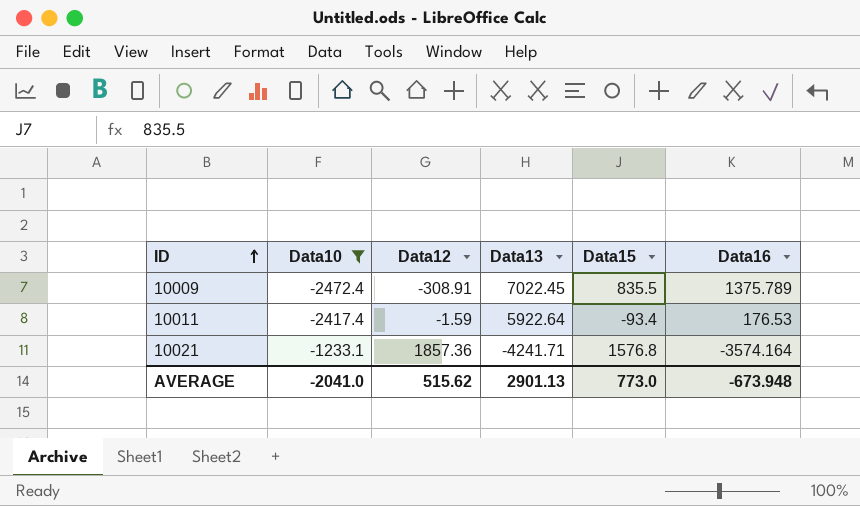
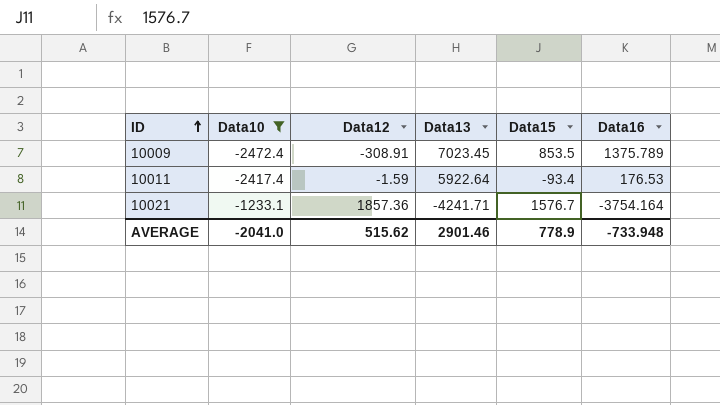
10009 | Data13: 7022.45 -> 7023.45
10009 | Data15: 835.5 -> 853.5
10021 | Data15: 1576.8 -> 1576.7
10021 | Data16: -3574.164 -> -3754.164
AVERAGE | Data13: 2901.13 -> 2901.46
AVERAGE | Data15: 773.0 -> 778.9
AVERAGE | Data16: -673.948 -> -733.948

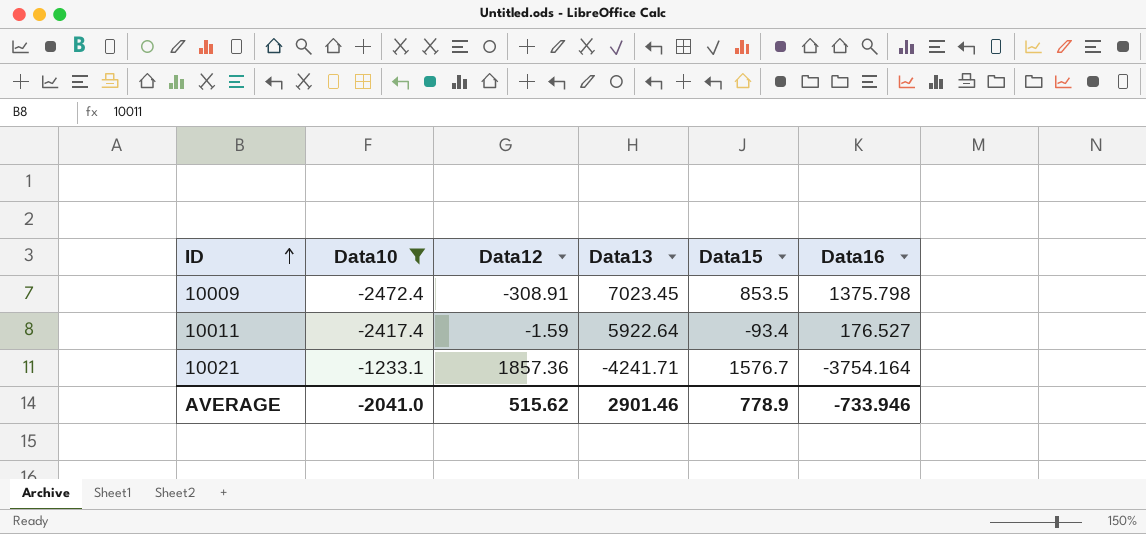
10009 | Data16: 1375.789 -> 1375.798
10011 | Data16: 176.53 -> 176.527
AVERAGE | Data16: -733.948 -> -733.946

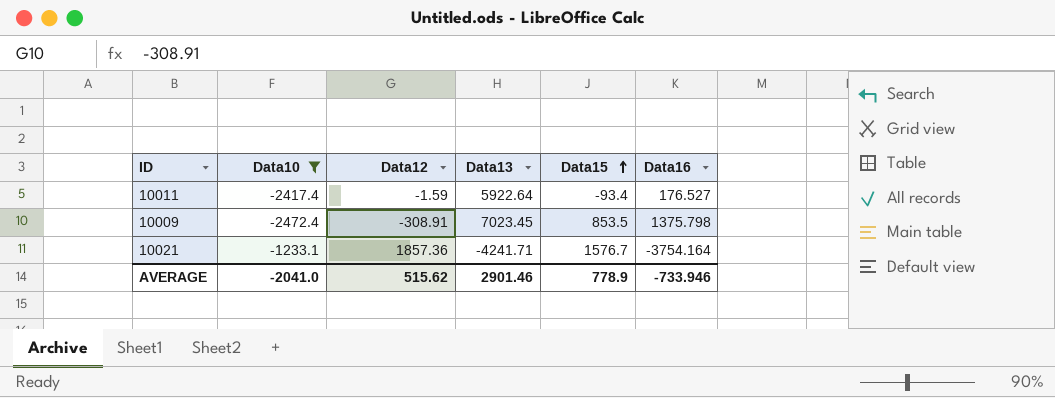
row order: ID ascending -> Data15 ascending

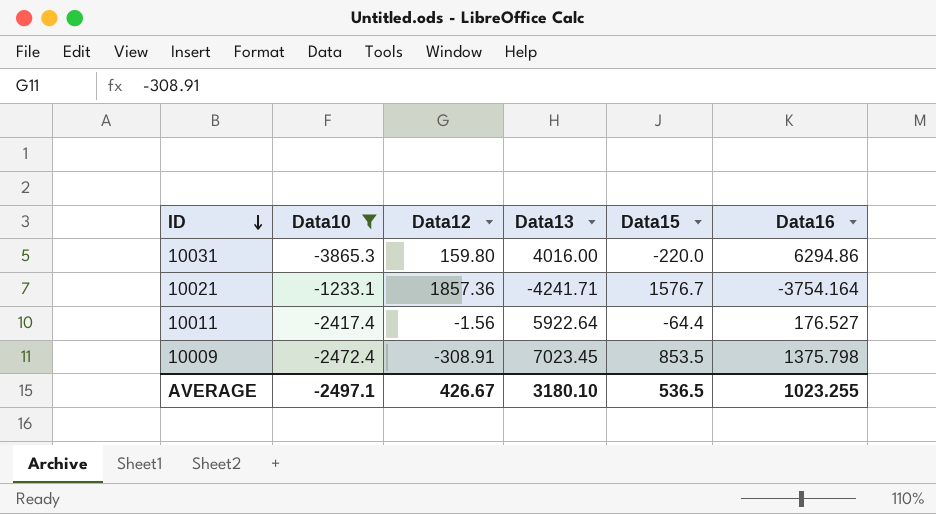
row order: Data15 ascending -> ID descending
row 10031: none -> -3865.3 | 159.80 | 4016.00 | -220.0 | 6294.86
10011 | Data12: -1.59 -> -1.56
10011 | Data15: -93.4 -> -64.4
AVERAGE | Data10: -2041.0 -> -2497.1
AVERAGE | Data12: 515.62 -> 426.67
AVERAGE | Data13: 2901.46 -> 3180.10
AVERAGE | Data15: 778.9 -> 536.5
AVERAGE | Data16: -733.946 -> 1023.255

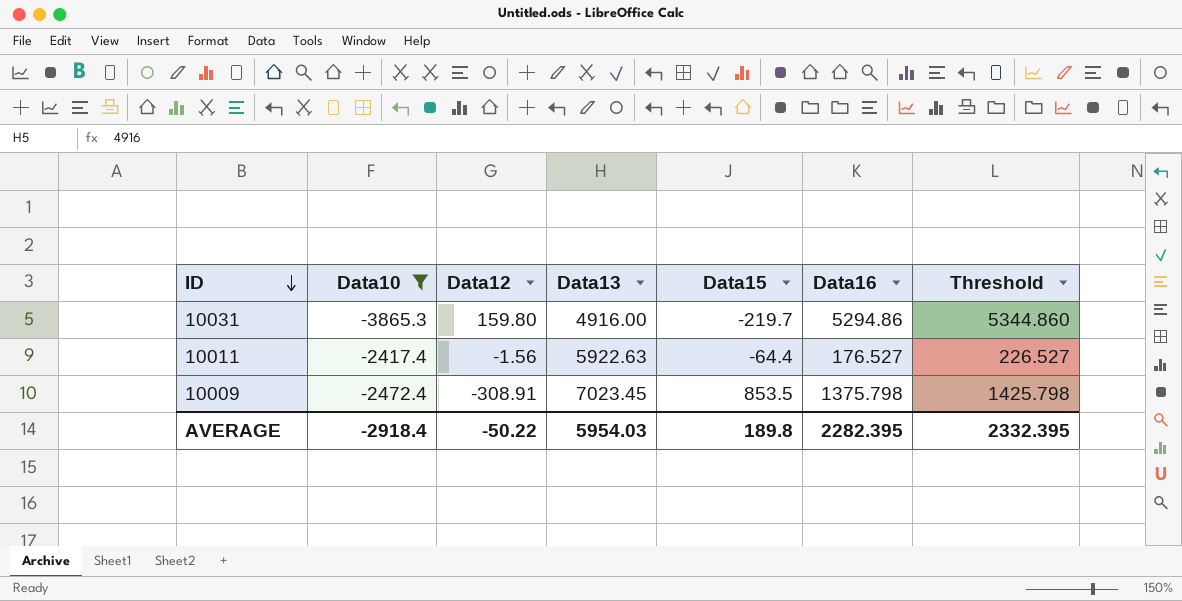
column Threshold | formula: none -> [Data16] + 50
row 10021: -1233.1 | 1857.36 | -4241.71 | 1576.7 | -3754.164 -> none
10031 | Data13: 4016.00 -> 4916.00
10031 | Data15: -220.0 -> -219.7
10031 | Data16: 6294.86 -> 5294.86
10011 | Data13: 5922.64 -> 5922.63
AVERAGE | Data10: -2497.1 -> -2918.4
AVERAGE | Data12: 426.67 -> -50.22
AVERAGE | Data13: 3180.10 -> 5954.03
AVERAGE | Data15: 536.5 -> 189.8
AVERAGE | Data16: 1023.255 -> 2282.395

